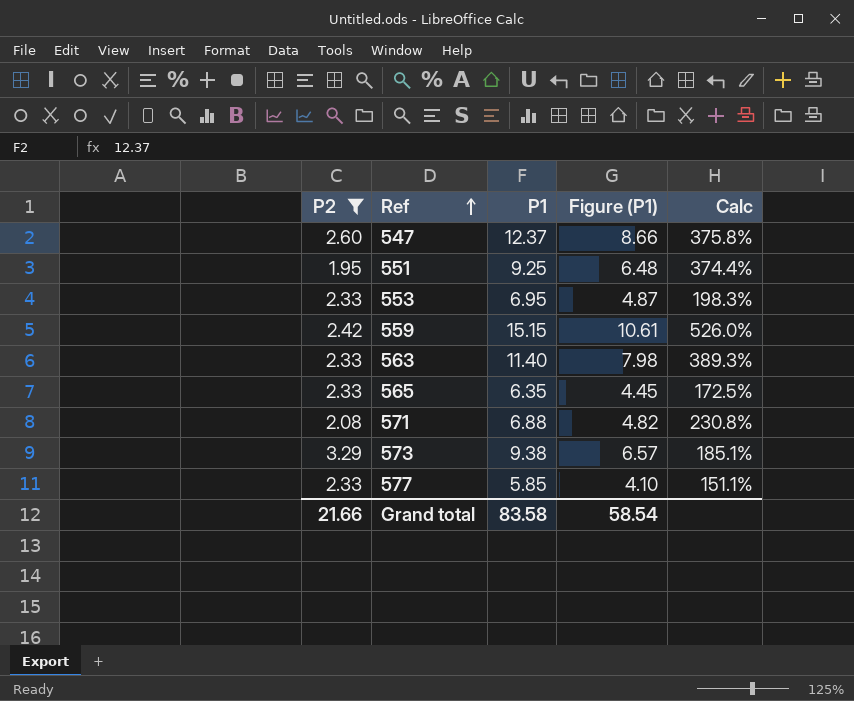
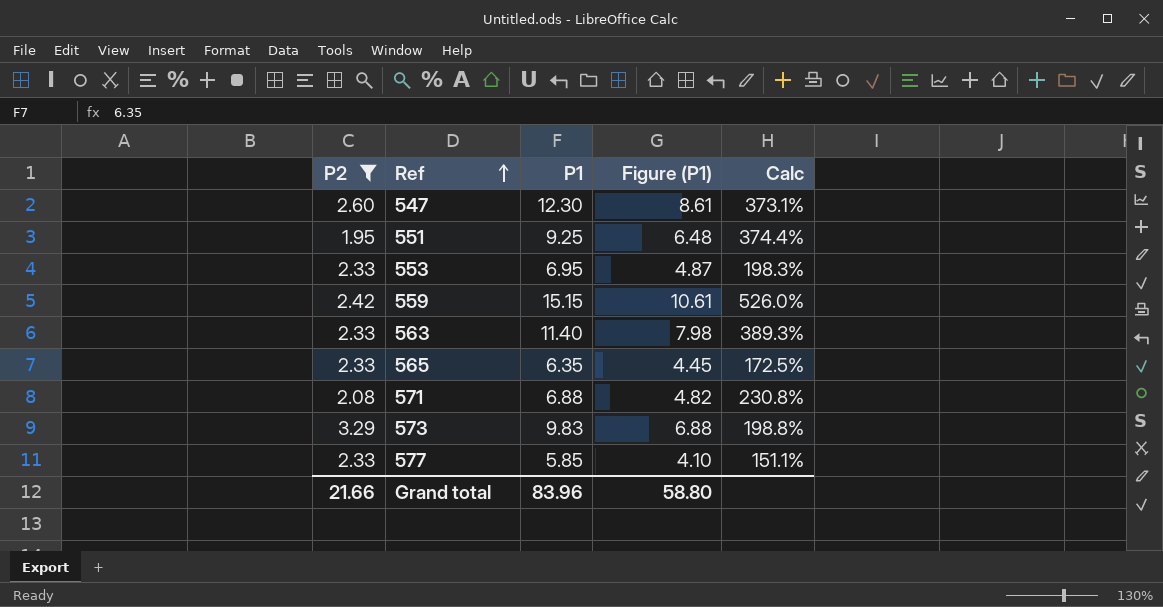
547 | P1: 12.37 -> 12.30
547 | Figure (P1): 8.66 -> 8.61
547 | Calc: 375.8% -> 373.1%
573 | P1: 9.38 -> 9.83
573 | Figure (P1): 6.57 -> 6.88
573 | Calc: 185.1% -> 198.8%
Grand total | P1: 83.58 -> 83.96
Grand total | Figure (P1): 58.54 -> 58.80

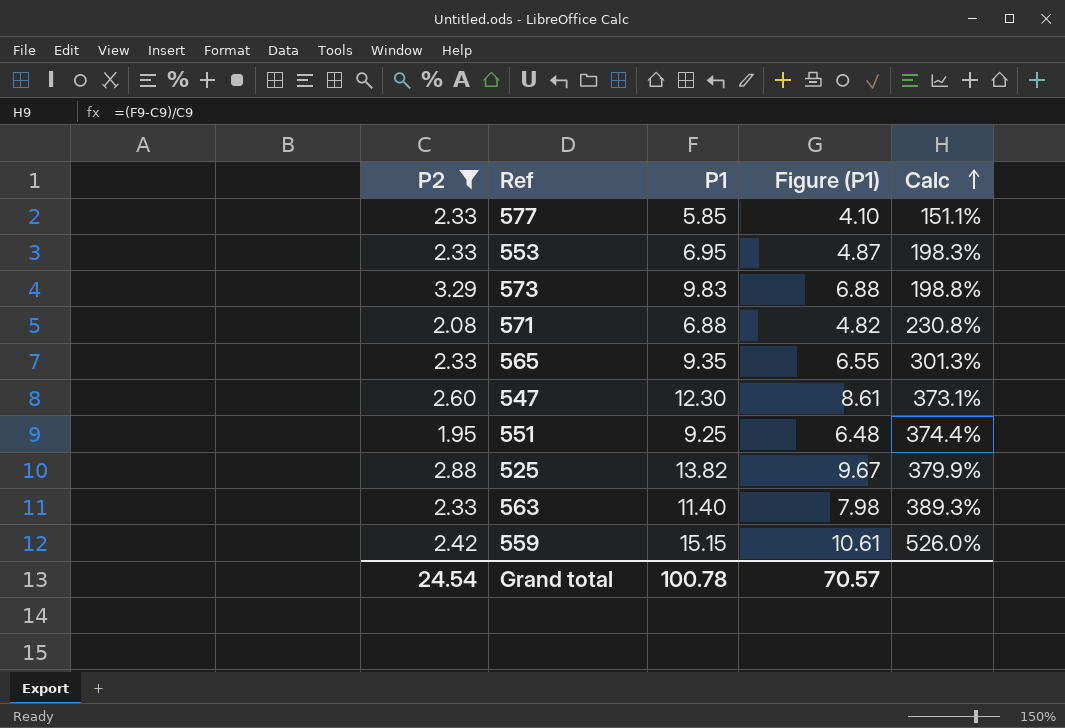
row order: Ref ascending -> Calc ascending
565 | P1: 6.35 -> 9.35
565 | Figure (P1): 4.45 -> 6.55
565 | Calc: 172.5% -> 301.3%
row 525: none -> 2.88 | 13.82 | 9.67 | 379.9%
Grand total | P2: 21.66 -> 24.54
Grand total | P1: 83.96 -> 100.78
Grand total | Figure (P1): 58.80 -> 70.57

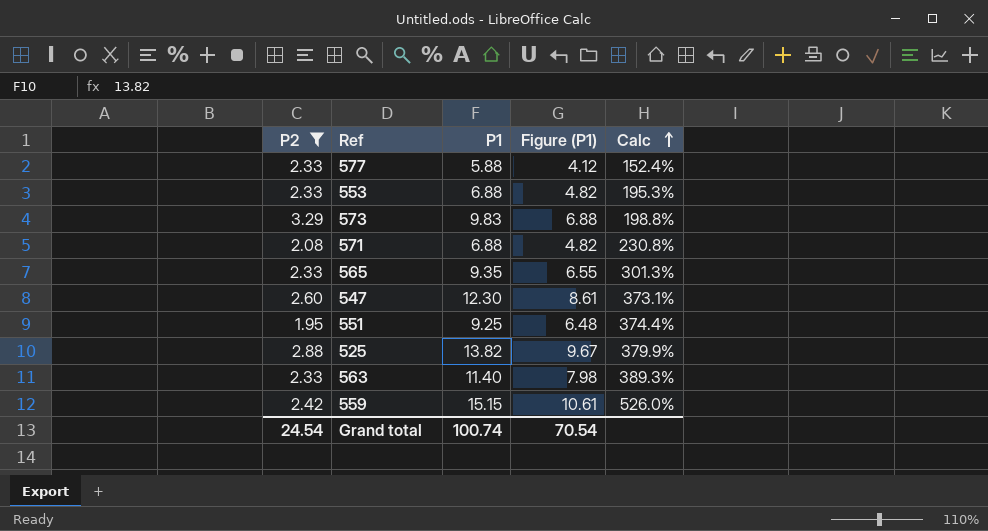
577 | P1: 5.85 -> 5.88
577 | Figure (P1): 4.10 -> 4.12
577 | Calc: 151.1% -> 152.4%
553 | P1: 6.95 -> 6.88
553 | Figure (P1): 4.87 -> 4.82
553 | Calc: 198.3% -> 195.3%
Grand total | P1: 100.78 -> 100.74
Grand total | Figure (P1): 70.57 -> 70.54

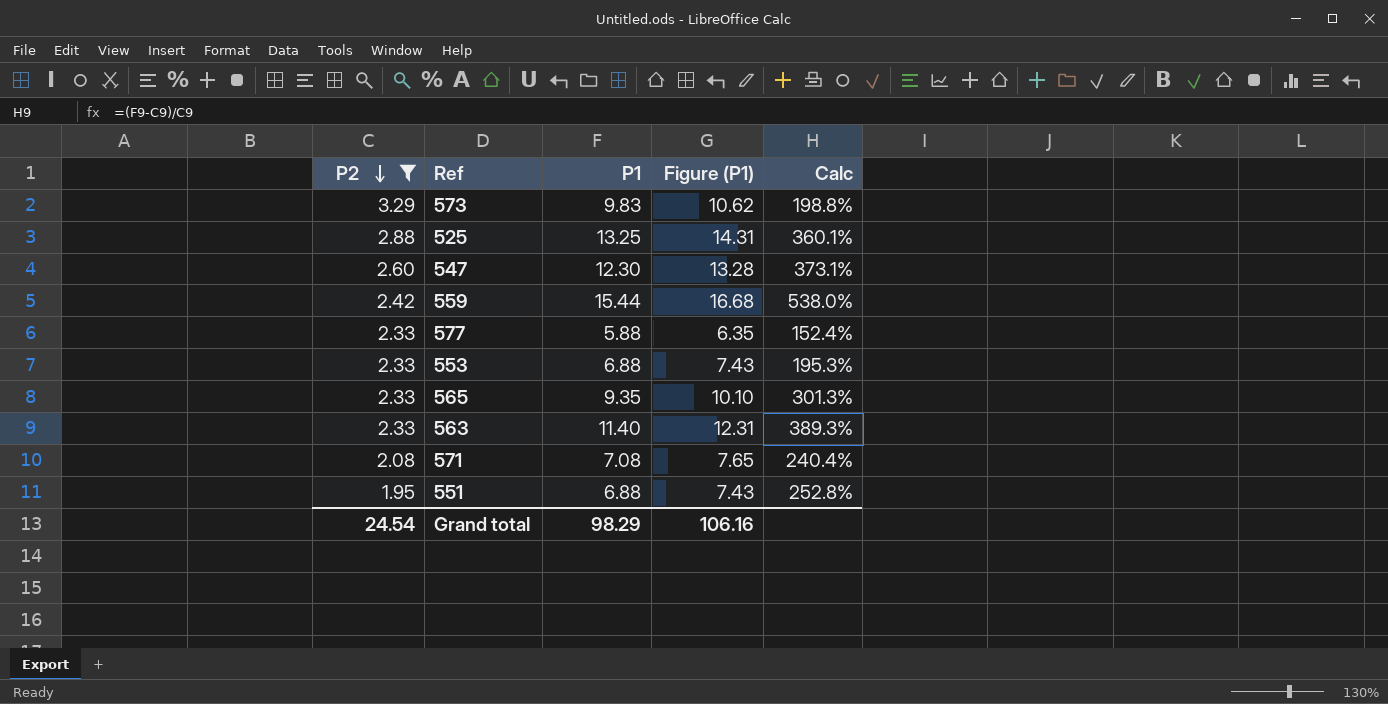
row order: Calc ascending -> P2 descending
column Figure (P1) | formula: [P1] * 0.7 -> [P1] * 1.08
525 | P1: 13.82 -> 13.25
525 | Calc: 379.9% -> 360.1%
559 | P1: 15.15 -> 15.44
559 | Calc: 526.0% -> 538.0%
571 | P1: 6.88 -> 7.08
571 | Calc: 230.8% -> 240.4%
551 | P1: 9.25 -> 6.88
551 | Calc: 374.4% -> 252.8%
Grand total | P1: 100.74 -> 98.29
Grand total | Figure (P1): 70.54 -> 106.16

